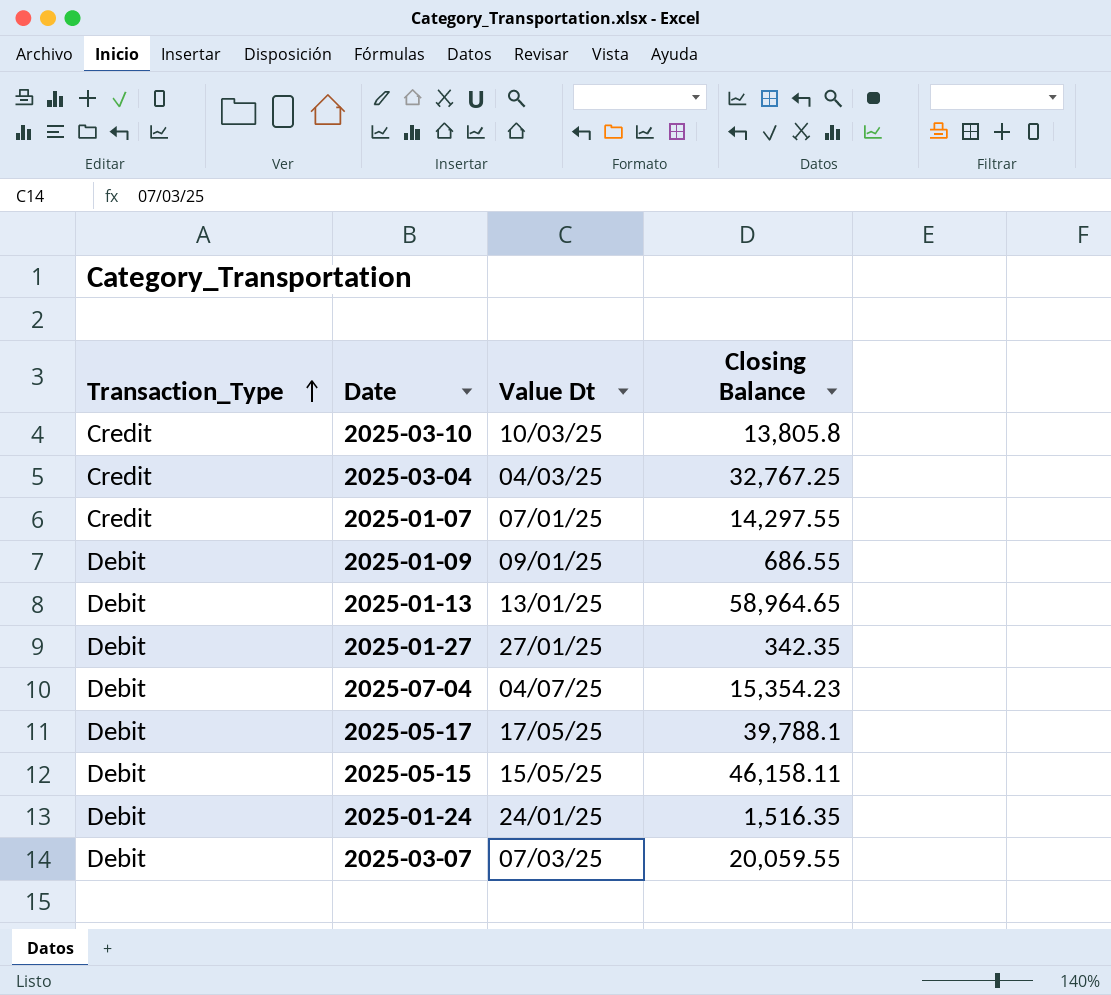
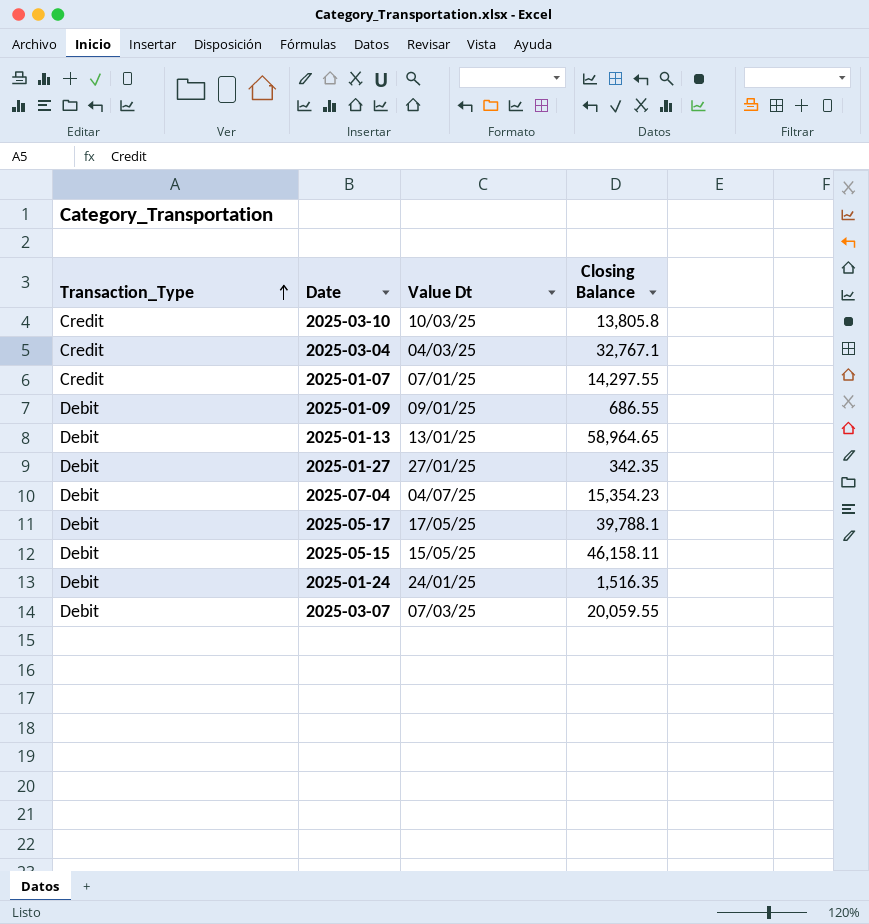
2025-03-04 | Closing Balance: 32,767.25 -> 32,767.1

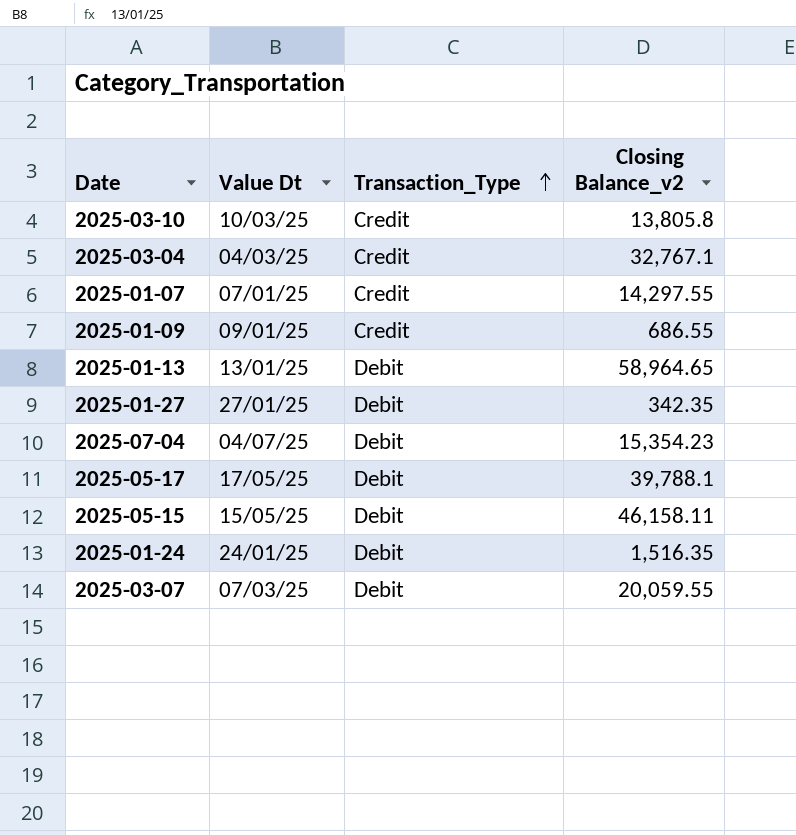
column Transaction_Type | position: 1 -> 3
column name: Closing Balance -> Closing Balance_v2
2025-01-09 | Transaction_Type: Debit -> Credit

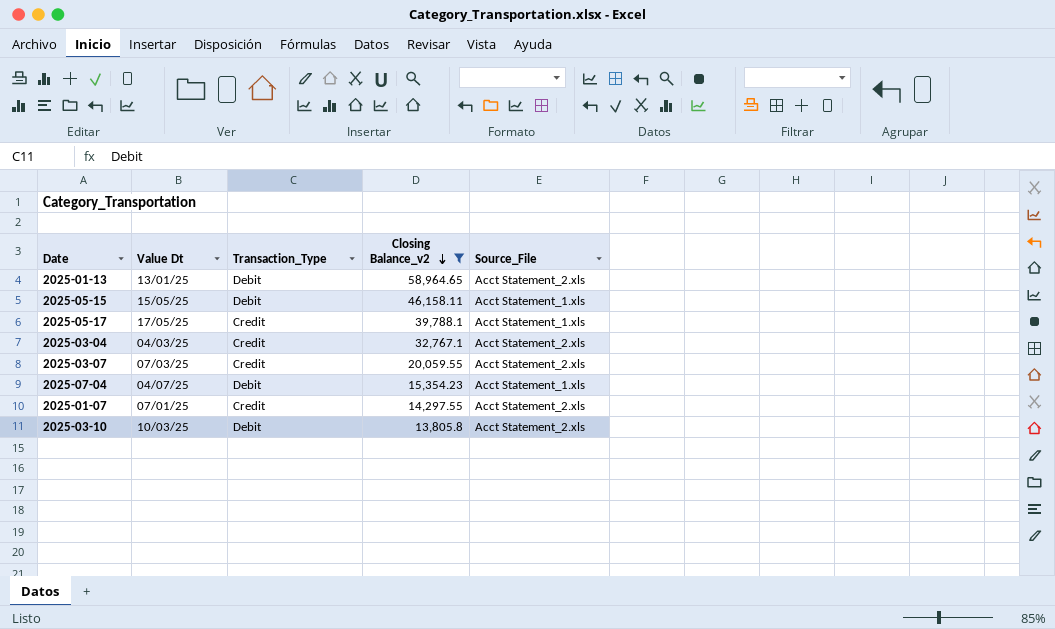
filter: none -> Closing Balance_v2 >= 13,805.8
row order: Transaction_Type ascending -> Closing Balance_v2 descending
column Source_File | position: none -> 5
2025-05-17 | Transaction_Type: Debit -> Credit
2025-03-07 | Transaction_Type: Debit -> Credit
2025-03-10 | Transaction_Type: Credit -> Debit

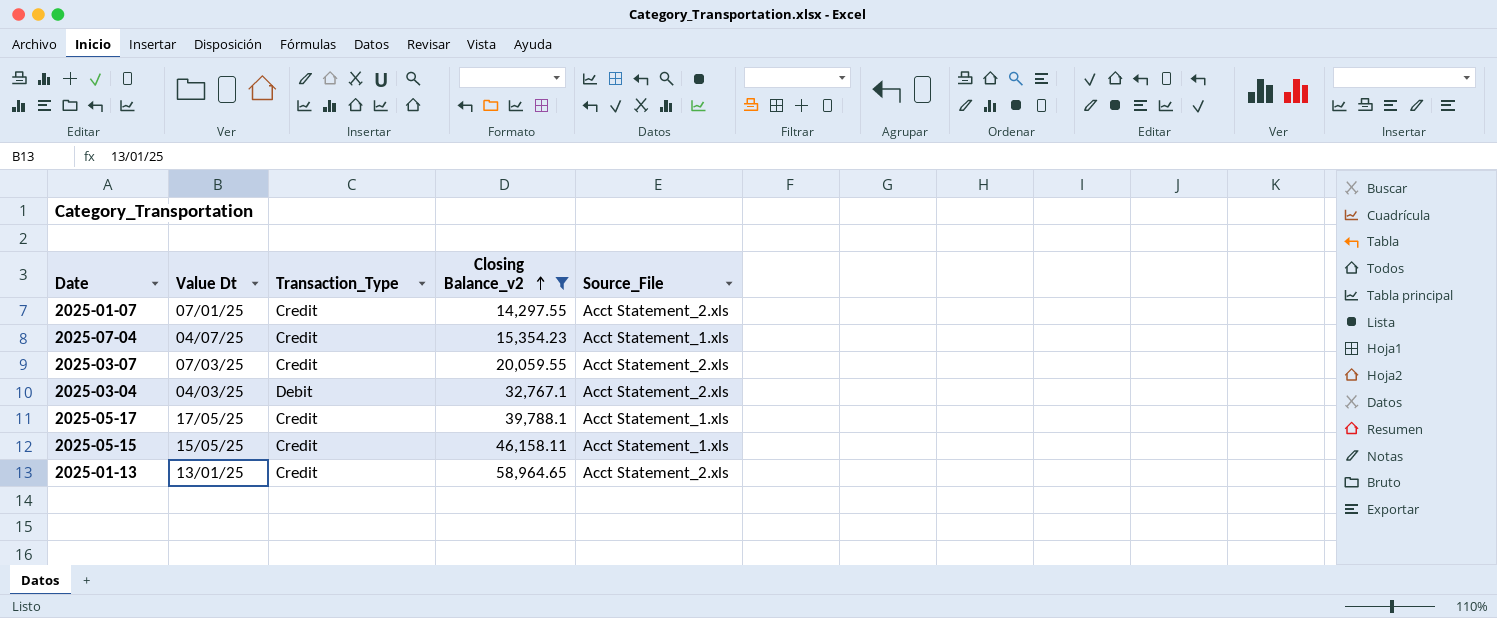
row order: Closing Balance_v2 descending -> Closing Balance_v2 ascending
row 2025-03-10: 10/03/25 | Debit | 13,805.8 | Acct Statement_2.xls -> none
2025-07-04 | Transaction_Type: Debit -> Credit
2025-03-04 | Transaction_Type: Credit -> Debit
2025-05-15 | Transaction_Type: Debit -> Credit
2025-01-13 | Transaction_Type: Debit -> Credit

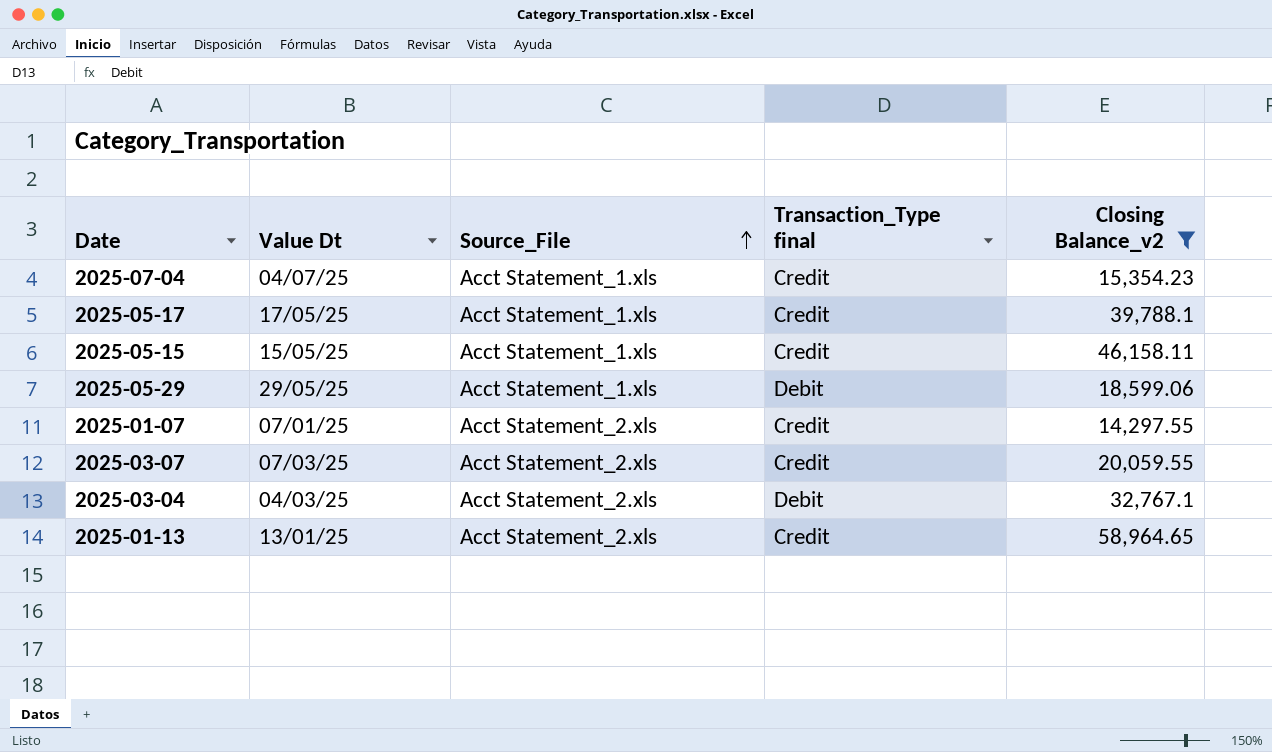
row order: Closing Balance_v2 ascending -> Source_File ascending
column Source_File | position: 5 -> 3
column name: Transaction_Type -> Transaction_Type final
row 2025-05-29: none -> 29/05/25 | Acct Statement_1.xls | Debit | 18,599.06

